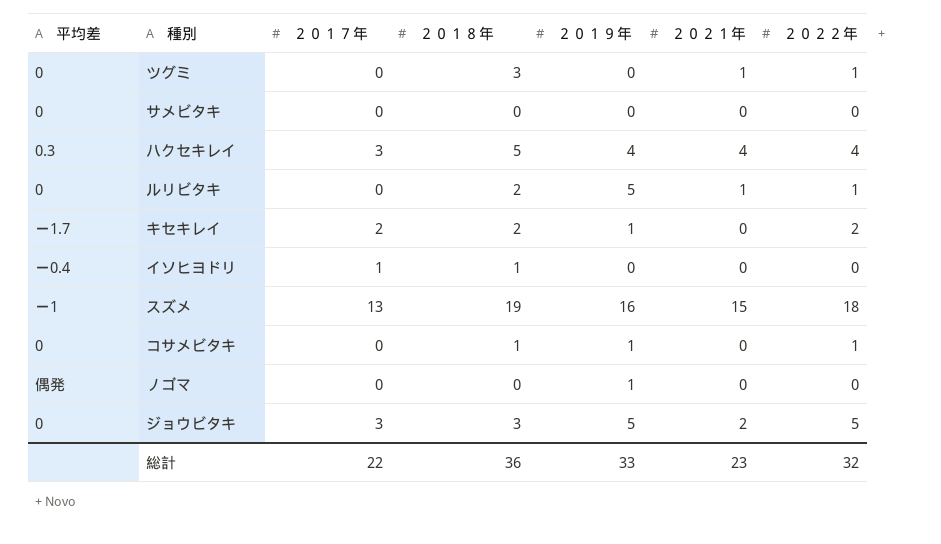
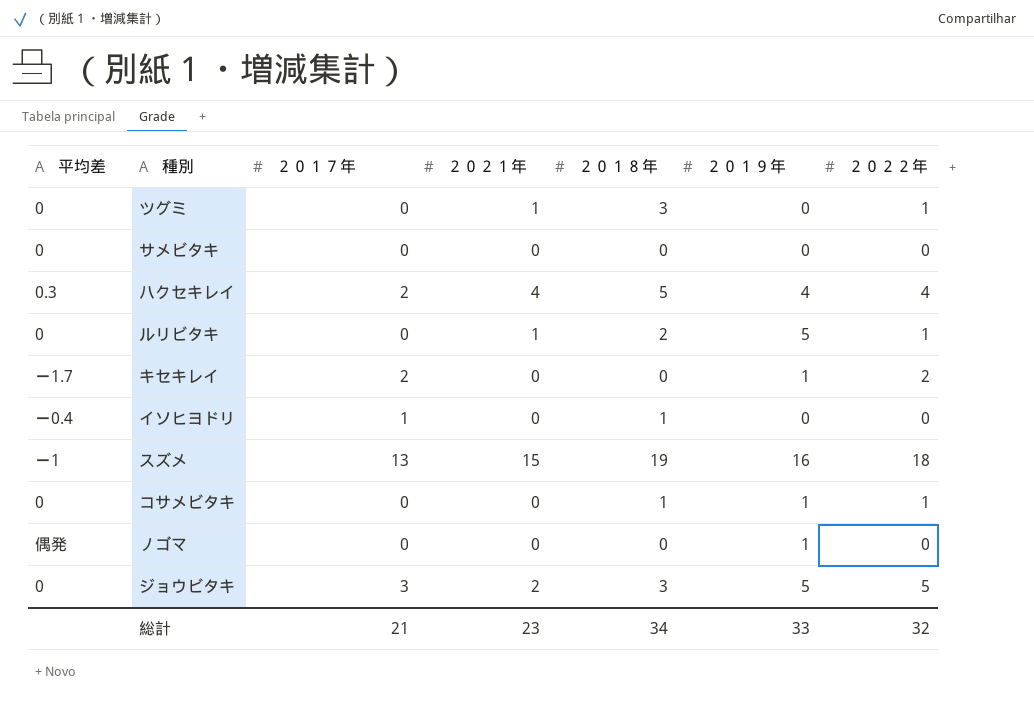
column ２０２１年 | position: 6 -> 4
ハクセキレイ | ２０１７年: 3 -> 2
キセキレイ | ２０１８年: 2 -> 0
総計 | ２０１７年: 22 -> 21
総計 | ２０１８年: 36 -> 34

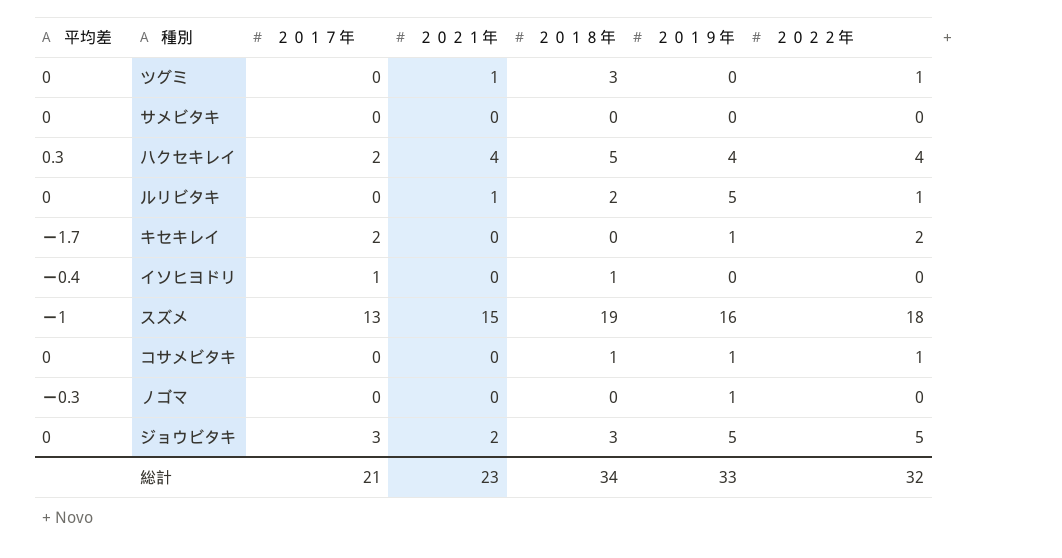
ノゴマ | 平均差: 偶発 -> ー0.3

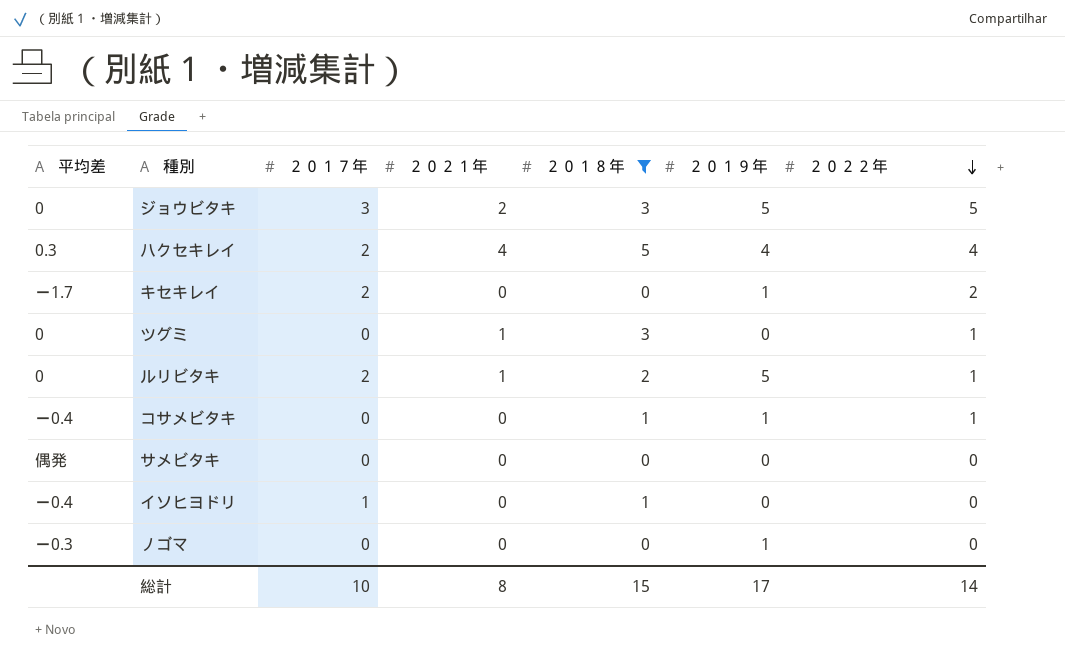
filter: none -> ２０１８年 != 19
row order: none -> ２０２２年 descending
ルリビタキ | ２０１７年: 0 -> 2
コサメビタキ | 平均差: 0 -> ー0.4
サメビタキ | 平均差: 0 -> 偶発
総計 | ２０１７年: 21 -> 10
総計 | ２０２１年: 23 -> 8
総計 | ２０１８年: 34 -> 15
総計 | ２０１９年: 33 -> 17
総計 | ２０２２年: 32 -> 14

